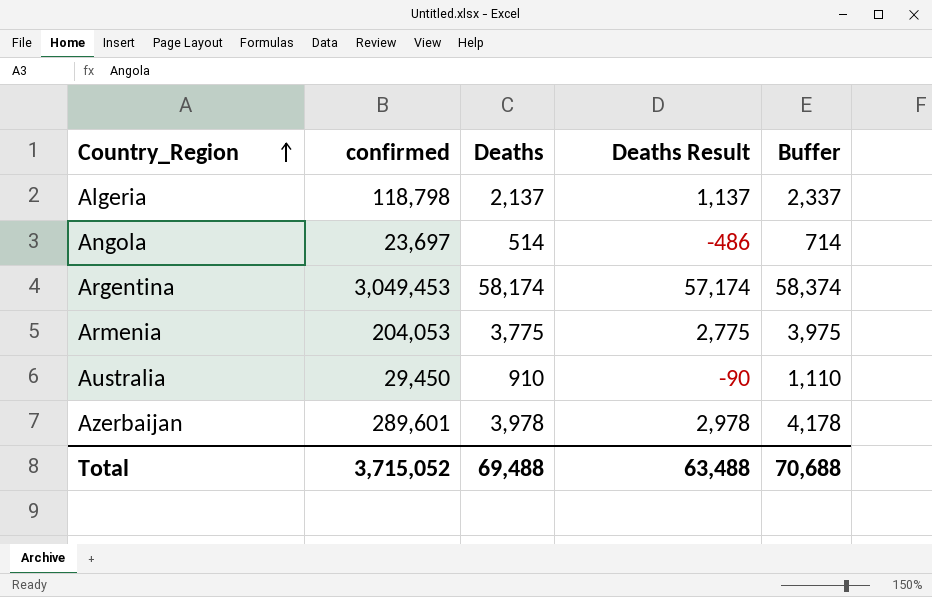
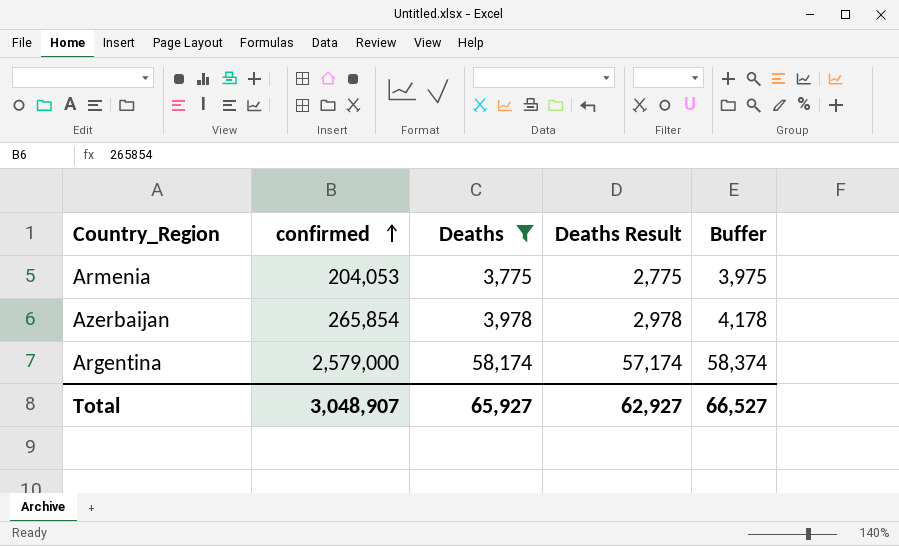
filter: none -> Deaths >= 3,775
row order: Country_Region ascending -> confirmed ascending
Azerbaijan | confirmed: 289,601 -> 265,854
Argentina | confirmed: 3,049,453 -> 2,579,000
Total | confirmed: 3,715,052 -> 3,048,907
Total | Deaths: 69,488 -> 65,927
Total | Deaths Result: 63,488 -> 62,927
Total | Buffer: 70,688 -> 66,527

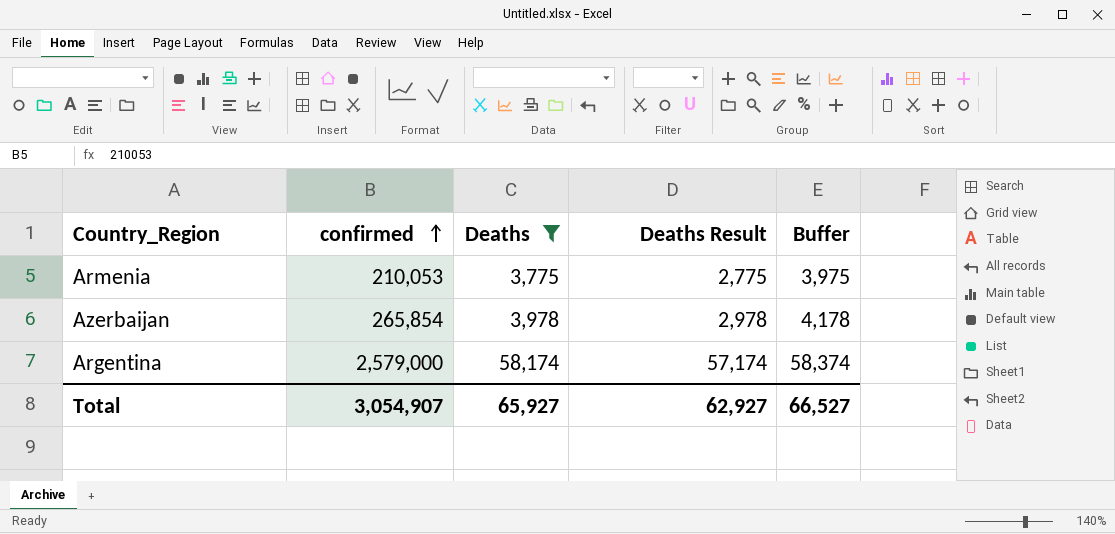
Armenia | confirmed: 204,053 -> 210,053
Total | confirmed: 3,048,907 -> 3,054,907

